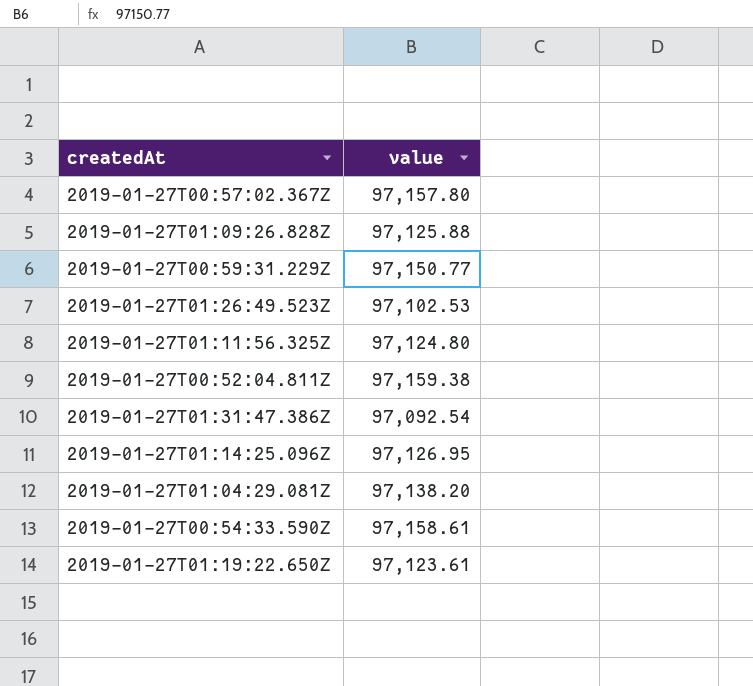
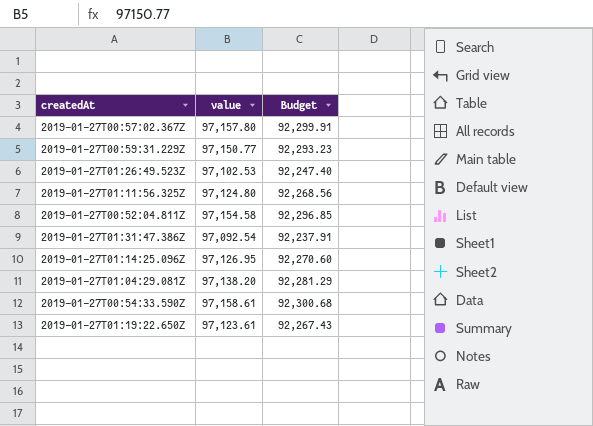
column Budget | formula: none -> [value] * 0.95
row 2019-01-27T01:09:26.828Z: 97,125.88 -> none
2019-01-27T00:52:04.811Z | value: 97,159.38 -> 97,154.58

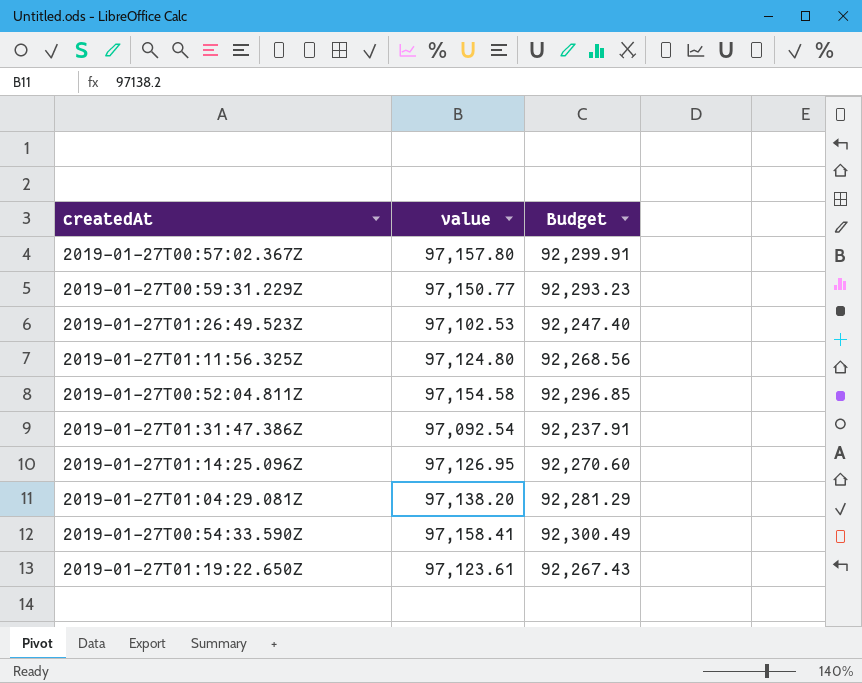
2019-01-27T00:54:33.590Z | value: 97,158.61 -> 97,158.41
2019-01-27T00:54:33.590Z | Budget: 92,300.68 -> 92,300.49

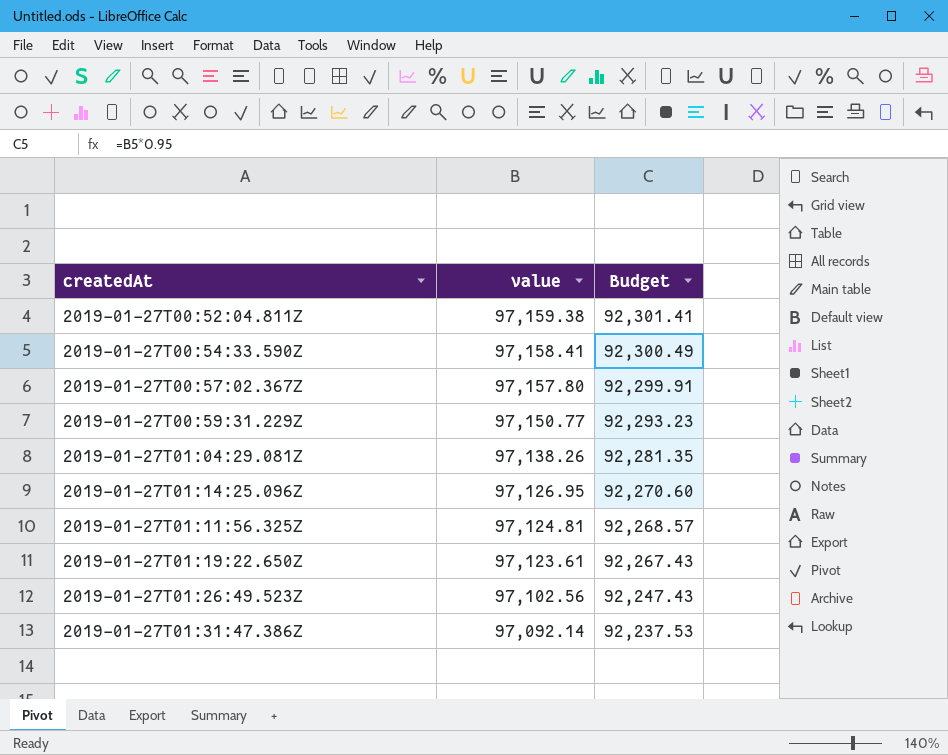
row order: none -> value descending
2019-01-27T00:52:04.811Z | value: 97,154.58 -> 97,159.38
2019-01-27T00:52:04.811Z | Budget: 92,296.85 -> 92,301.41
2019-01-27T01:04:29.081Z | value: 97,138.20 -> 97,138.26
2019-01-27T01:04:29.081Z | Budget: 92,281.29 -> 92,281.35
2019-01-27T01:11:56.325Z | value: 97,124.80 -> 97,124.81
2019-01-27T01:11:56.325Z | Budget: 92,268.56 -> 92,268.57
2019-01-27T01:26:49.523Z | value: 97,102.53 -> 97,102.56
2019-01-27T01:26:49.523Z | Budget: 92,247.40 -> 92,247.43
2019-01-27T01:31:47.386Z | value: 97,092.54 -> 97,092.14
2019-01-27T01:31:47.386Z | Budget: 92,237.91 -> 92,237.53

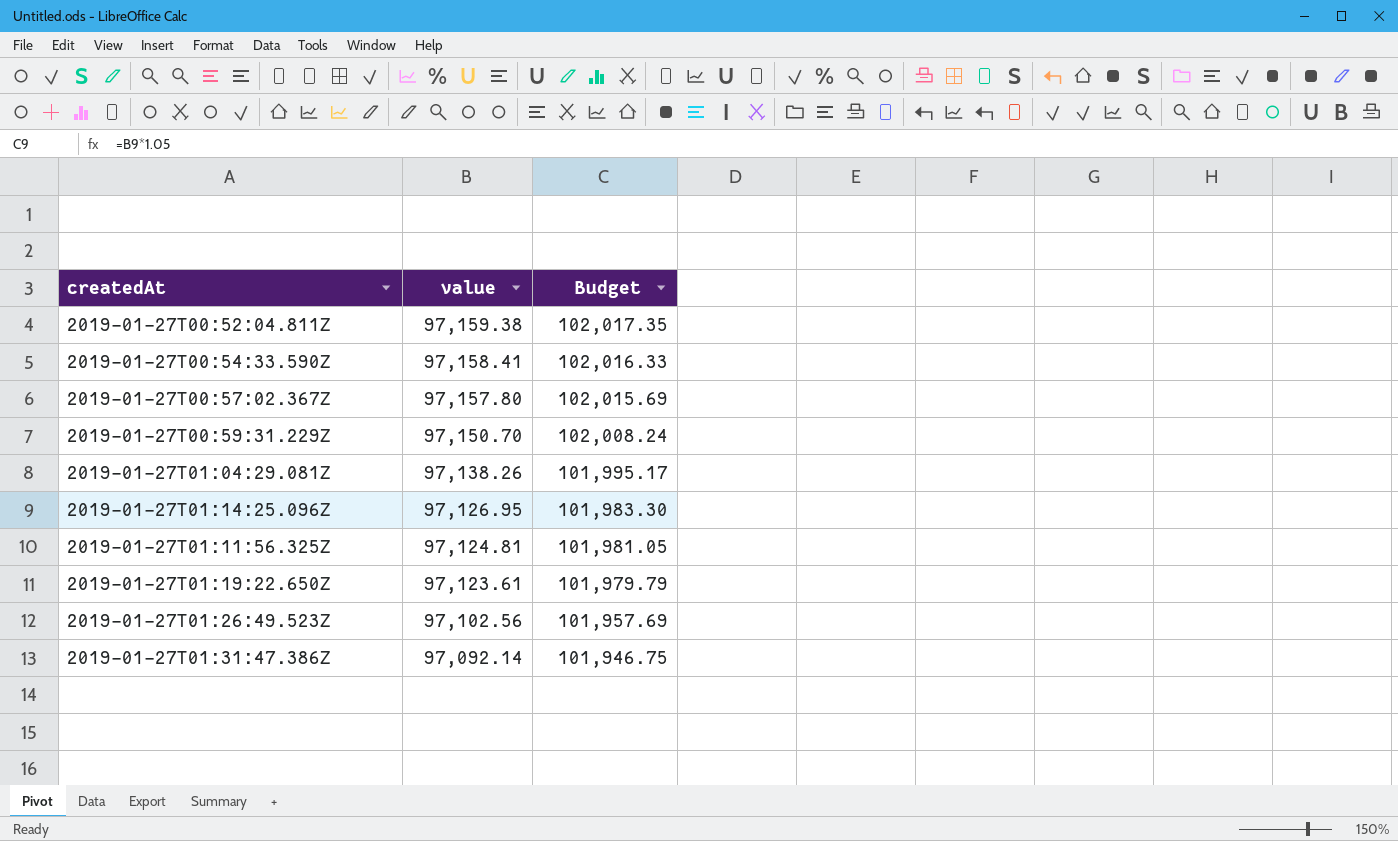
column Budget | formula: [value] * 0.95 -> [value] * 1.05
2019-01-27T00:59:31.229Z | value: 97,150.77 -> 97,150.70

